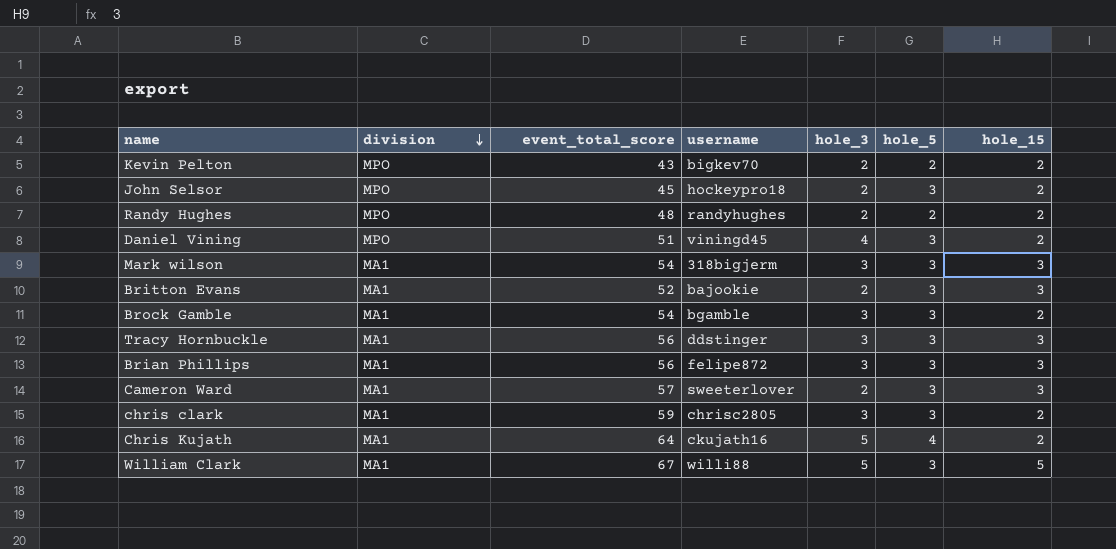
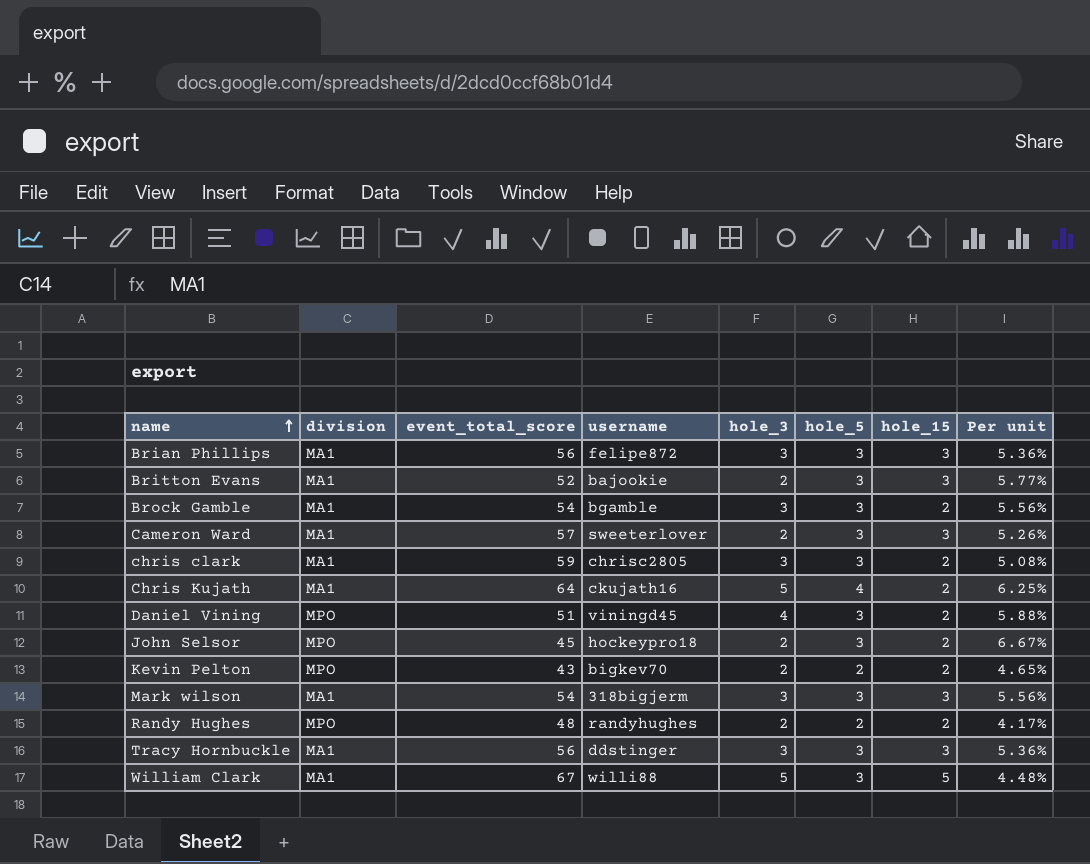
row order: division descending -> name ascending
column Per unit | formula: none -> [hole_5] / [event_total_score]

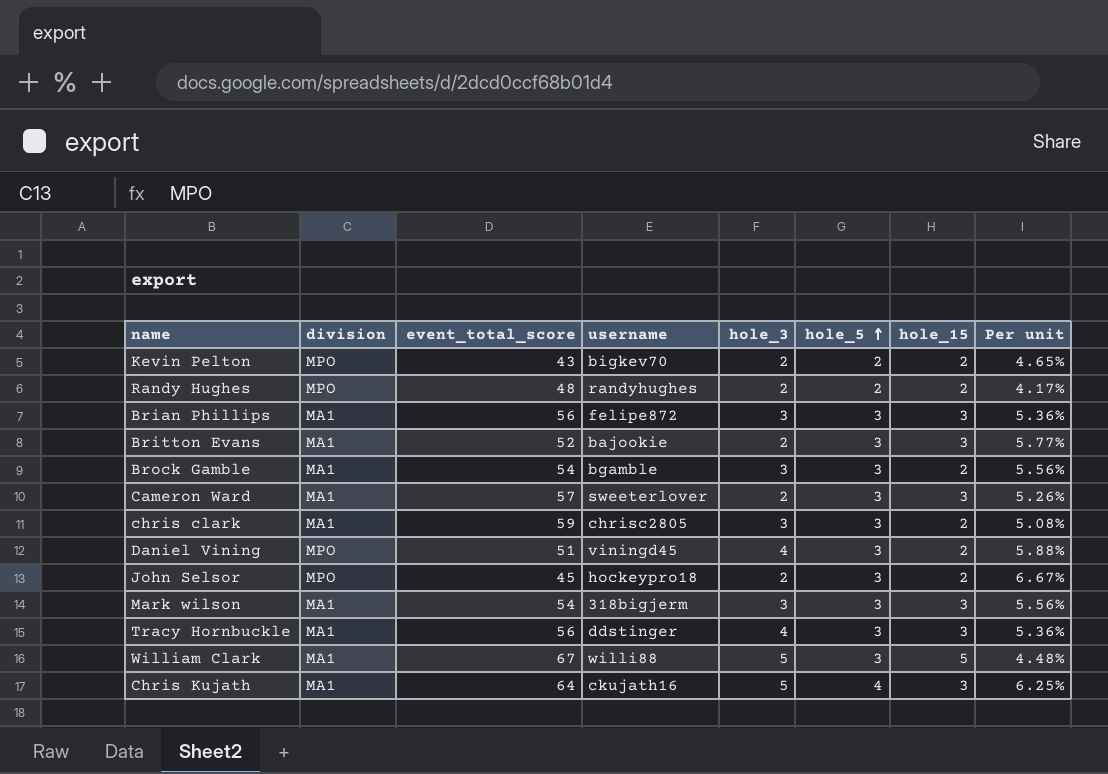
row order: name ascending -> hole_5 ascending
Tracy Hornbuckle | hole_3: 3 -> 4
Chris Kujath | hole_15: 2 -> 3

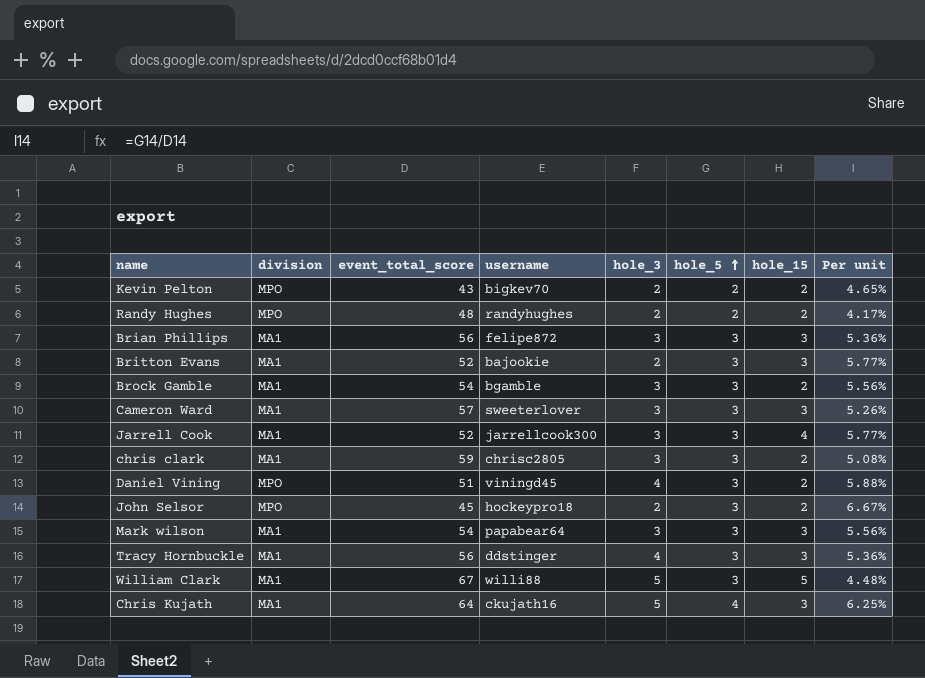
Cameron Ward | hole_3: 2 -> 3
row Jarrell Cook: none -> MA1 | 52 | jarrellcook300 | 3 | 3 | 4 | 5.77%
Mark wilson | username: 318bigjerm -> papabear64

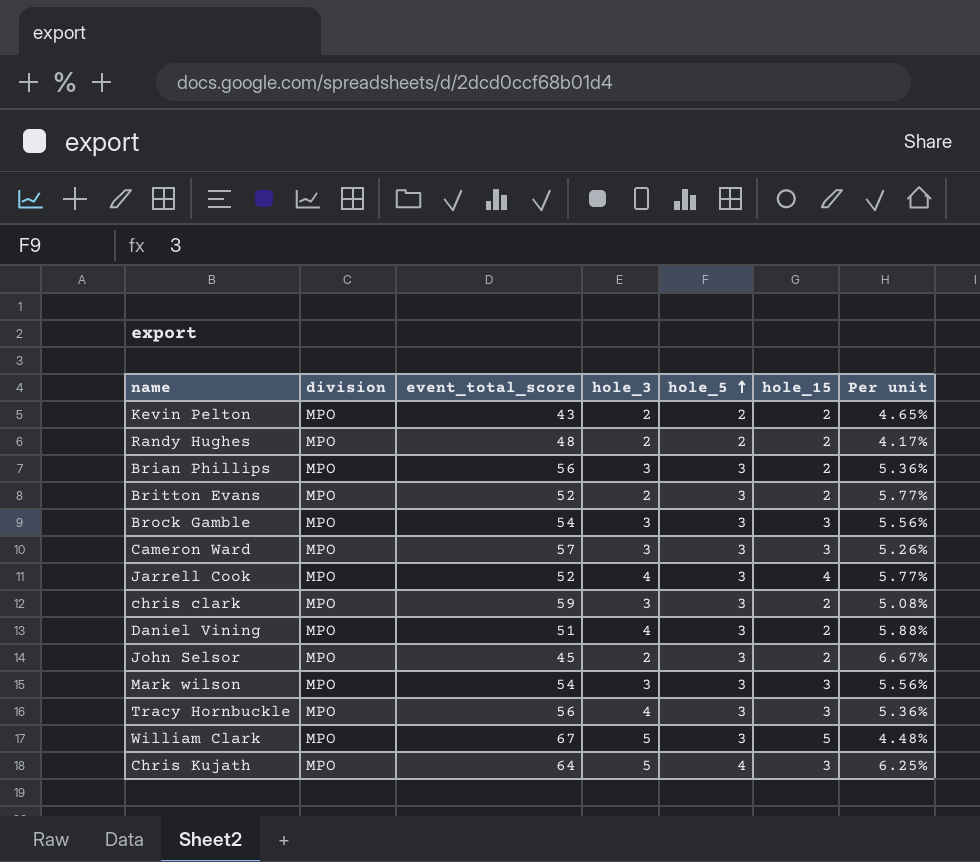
column username | position: 4 -> none
Brian Phillips | division: MA1 -> MPO
Brian Phillips | hole_15: 3 -> 2
Britton Evans | division: MA1 -> MPO
Britton Evans | hole_15: 3 -> 2
Brock Gamble | division: MA1 -> MPO
Brock Gamble | hole_15: 2 -> 3
Cameron Ward | division: MA1 -> MPO
Jarrell Cook | division: MA1 -> MPO
Jarrell Cook | hole_3: 3 -> 4
chris clark | division: MA1 -> MPO
Mark wilson | division: MA1 -> MPO
Tracy Hornbuckle | division: MA1 -> MPO
William Clark | division: MA1 -> MPO
Chris Kujath | division: MA1 -> MPO

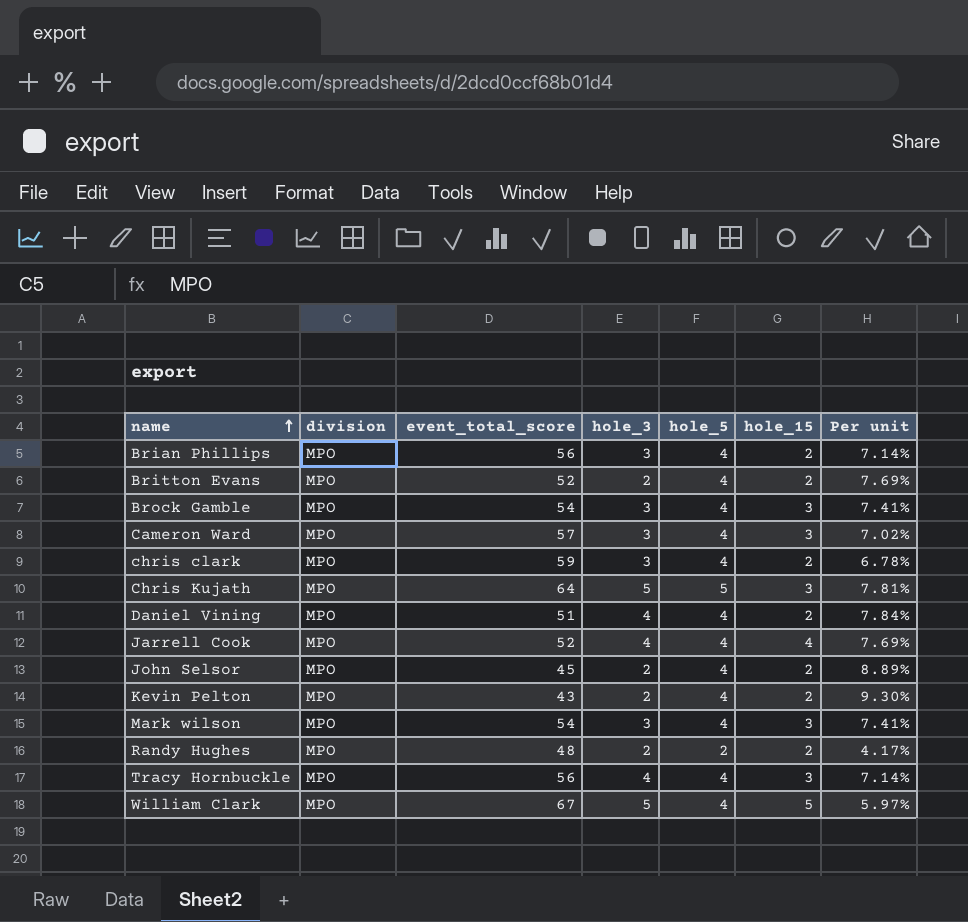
row order: hole_5 ascending -> name ascending
Brian Phillips | hole_5: 3 -> 4
Brian Phillips | Per unit: 5.36% -> 7.14%
Britton Evans | hole_5: 3 -> 4
Britton Evans | Per unit: 5.77% -> 7.69%
Brock Gamble | hole_5: 3 -> 4
Brock Gamble | Per unit: 5.56% -> 7.41%
Cameron Ward | hole_5: 3 -> 4
Cameron Ward | Per unit: 5.26% -> 7.02%
chris clark | hole_5: 3 -> 4
chris clark | Per unit: 5.08% -> 6.78%
Chris Kujath | hole_5: 4 -> 5
Chris Kujath | Per unit: 6.25% -> 7.81%
Daniel Vining | hole_5: 3 -> 4
Daniel Vining | Per unit: 5.88% -> 7.84%
Jarrell Cook | hole_5: 3 -> 4
Jarrell Cook | Per unit: 5.77% -> 7.69%
John Selsor | hole_5: 3 -> 4
John Selsor | Per unit: 6.67% -> 8.89%
Kevin Pelton | hole_5: 2 -> 4
Kevin Pelton | Per unit: 4.65% -> 9.30%
Mark wilson | hole_5: 3 -> 4
Mark wilson | Per unit: 5.56% -> 7.41%
Tracy Hornbuckle | hole_5: 3 -> 4
Tracy Hornbuckle | Per unit: 5.36% -> 7.14%
William Clark | hole_5: 3 -> 4
William Clark | Per unit: 4.48% -> 5.97%

